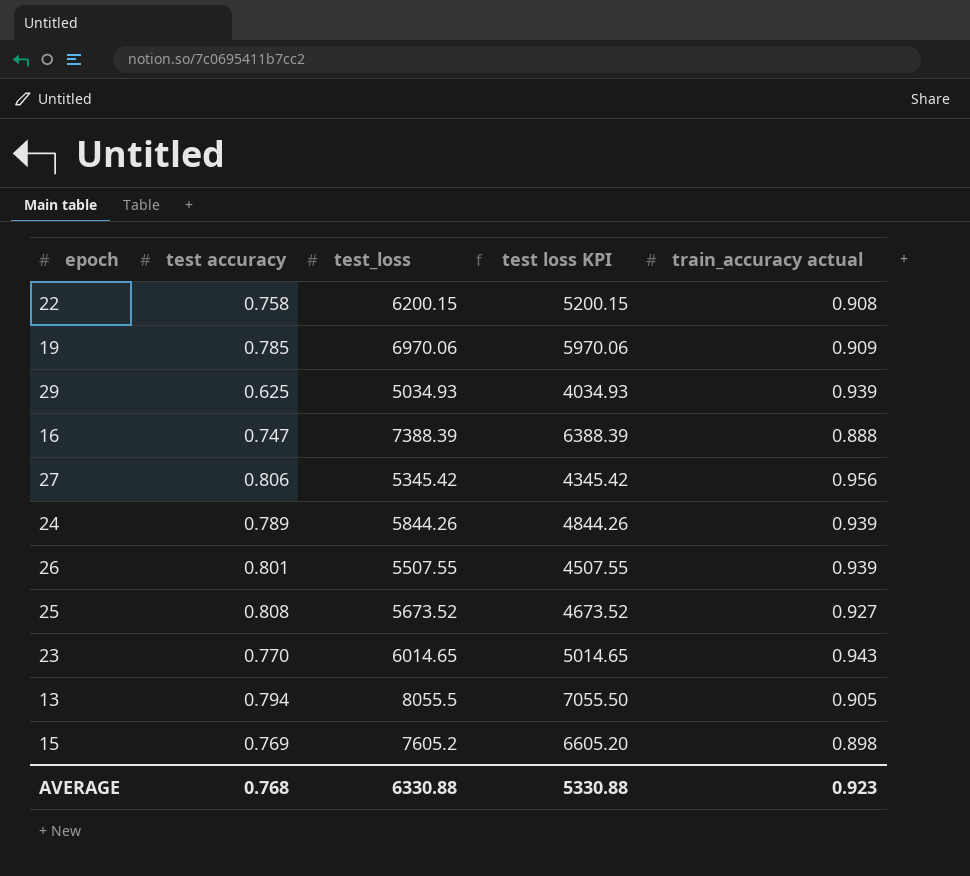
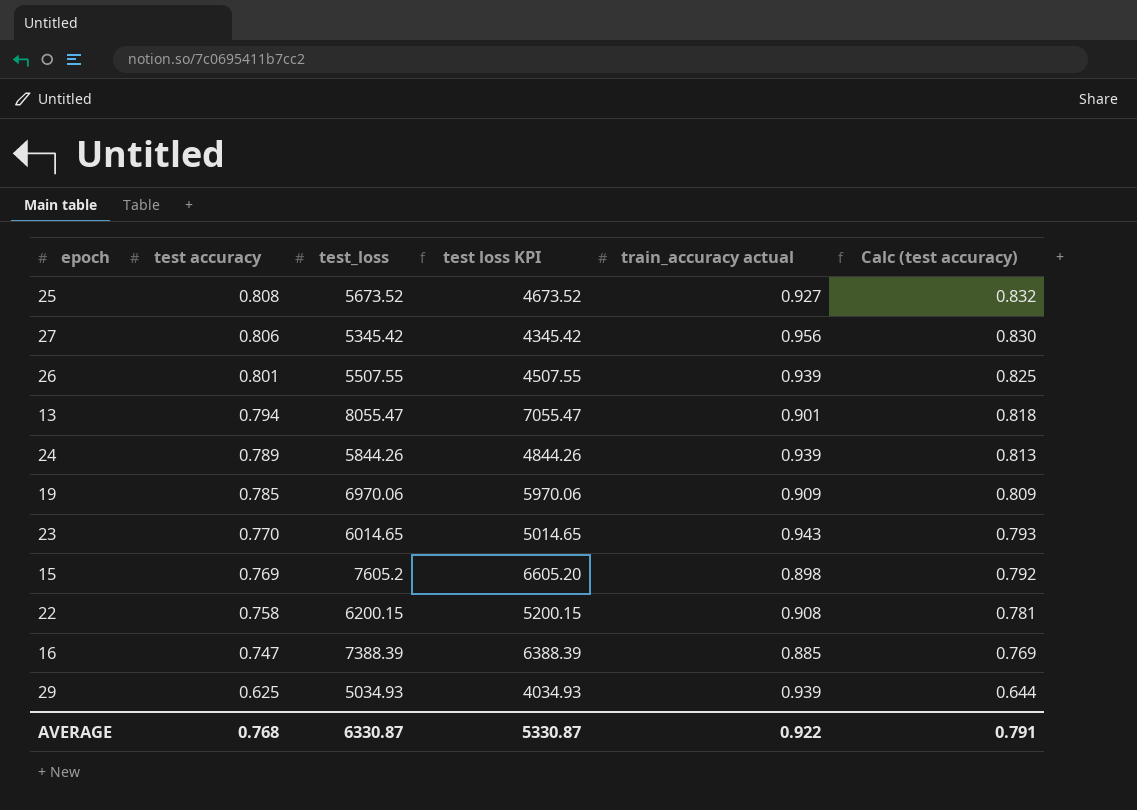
row order: none -> test accuracy descending
column Calc (test accuracy) | formula: none -> [test accuracy] * 1.03
13 | test_loss: 8055.5 -> 8055.47
13 | test loss KPI: 7055.50 -> 7055.47
13 | train_accuracy actual: 0.905 -> 0.901
16 | train_accuracy actual: 0.888 -> 0.885
AVERAGE | test_loss: 6330.88 -> 6330.87
AVERAGE | test loss KPI: 5330.88 -> 5330.87
AVERAGE | train_accuracy actual: 0.923 -> 0.922

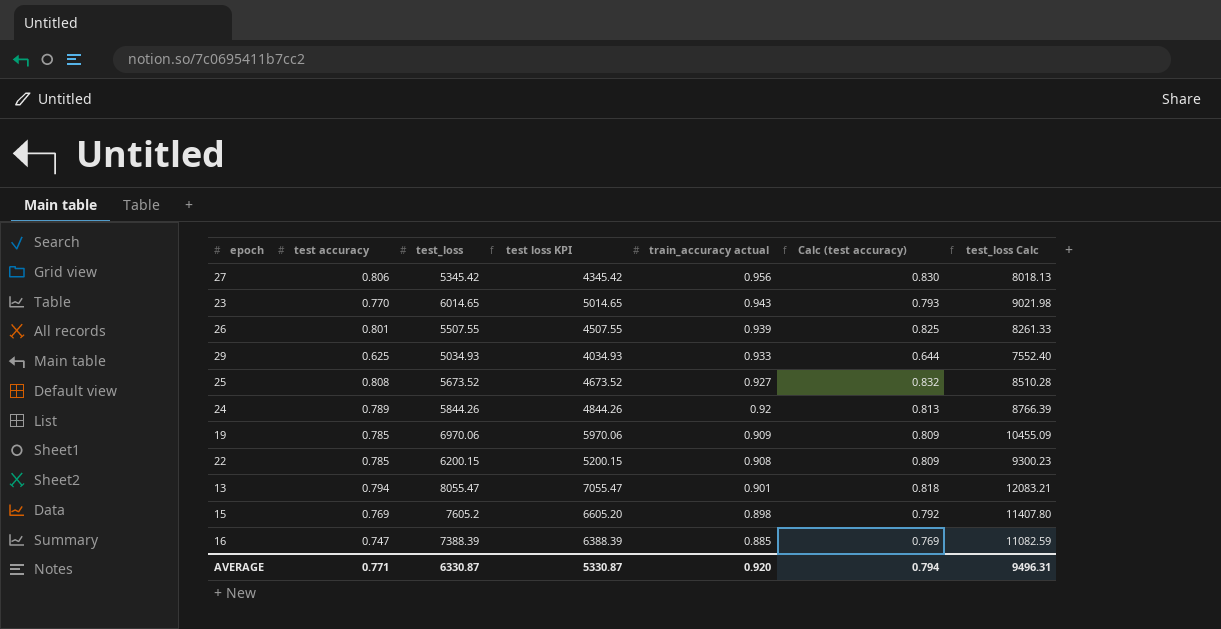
row order: test accuracy descending -> train_accuracy actual descending
column test_loss Calc | formula: none -> [test_loss] * 1.5
29 | train_accuracy actual: 0.939 -> 0.933
24 | train_accuracy actual: 0.939 -> 0.92
22 | test accuracy: 0.758 -> 0.785
22 | Calc (test accuracy): 0.781 -> 0.809
AVERAGE | test accuracy: 0.768 -> 0.771
AVERAGE | train_accuracy actual: 0.922 -> 0.920
AVERAGE | Calc (test accuracy): 0.791 -> 0.794

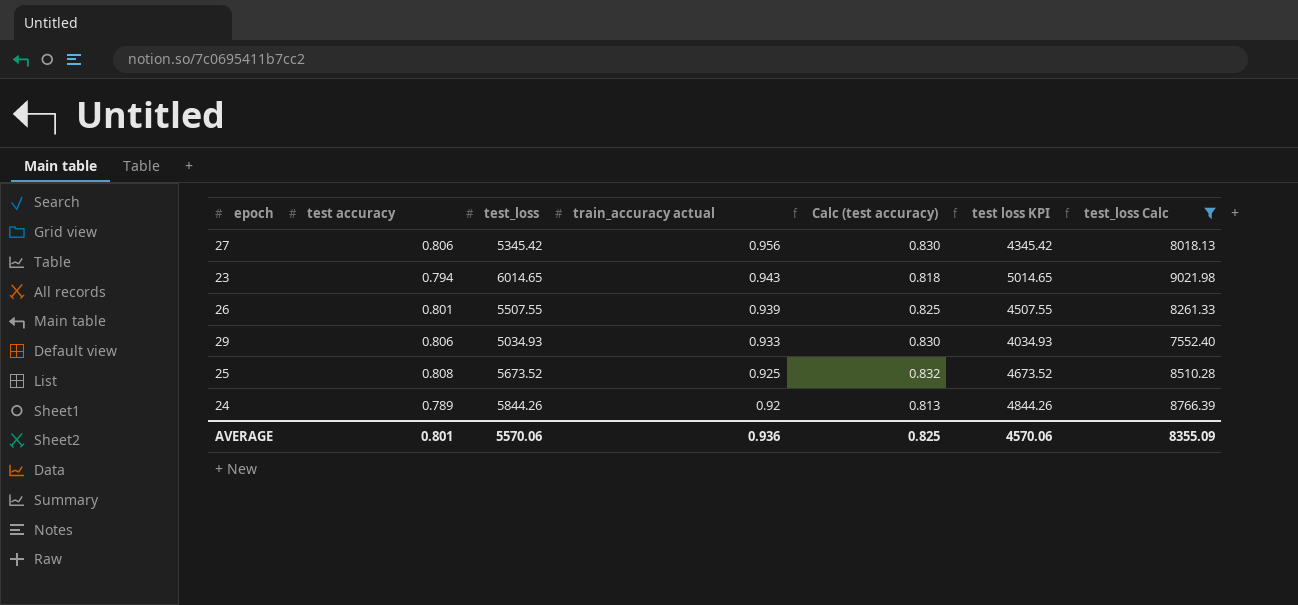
filter: none -> test_loss Calc <= 9021.98
column test loss KPI | position: 4 -> 6
23 | test accuracy: 0.770 -> 0.794
23 | Calc (test accuracy): 0.793 -> 0.818
29 | test accuracy: 0.625 -> 0.806
29 | Calc (test accuracy): 0.644 -> 0.830
25 | train_accuracy actual: 0.927 -> 0.925
AVERAGE | test accuracy: 0.771 -> 0.801
AVERAGE | test_loss: 6330.87 -> 5570.06
AVERAGE | train_accuracy actual: 0.920 -> 0.936
AVERAGE | Calc (test accuracy): 0.794 -> 0.825
AVERAGE | test loss KPI: 5330.87 -> 4570.06
AVERAGE | test_loss Calc: 9496.31 -> 8355.09

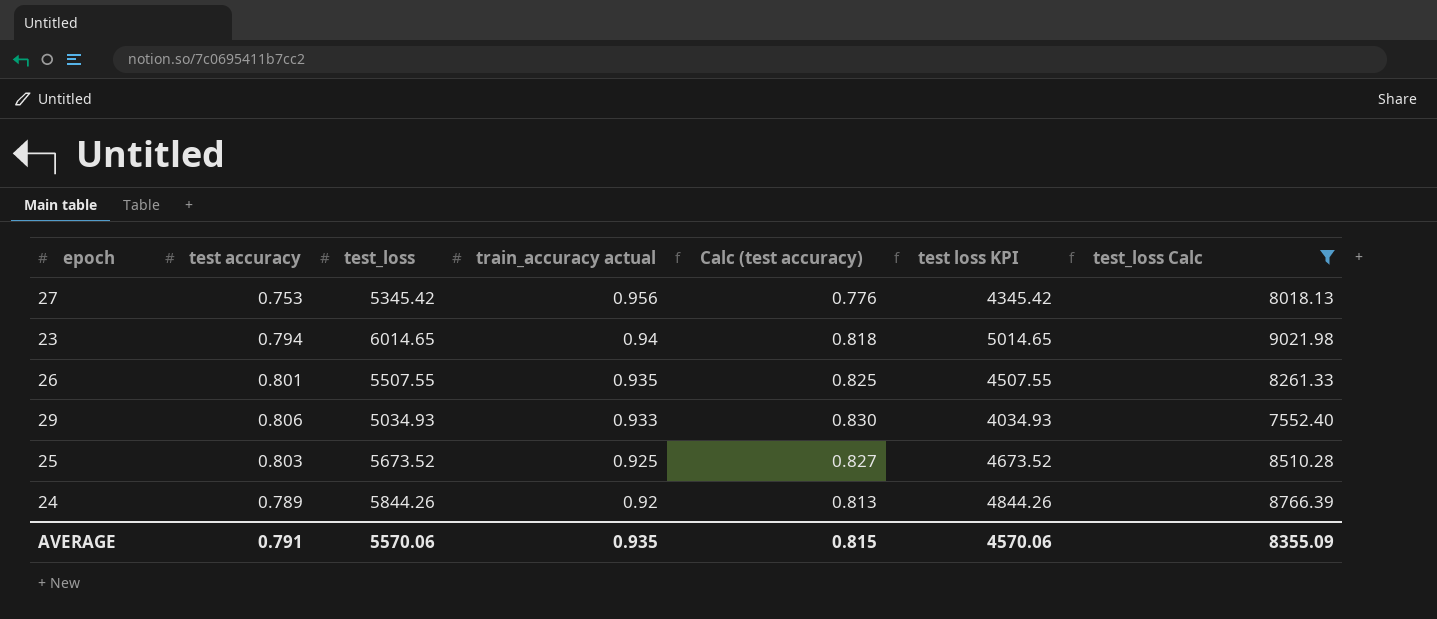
27 | test accuracy: 0.806 -> 0.753
27 | Calc (test accuracy): 0.830 -> 0.776
23 | train_accuracy actual: 0.943 -> 0.94
26 | train_accuracy actual: 0.939 -> 0.935
25 | test accuracy: 0.808 -> 0.803
25 | Calc (test accuracy): 0.832 -> 0.827
AVERAGE | test accuracy: 0.801 -> 0.791
AVERAGE | train_accuracy actual: 0.936 -> 0.935
AVERAGE | Calc (test accuracy): 0.825 -> 0.815

